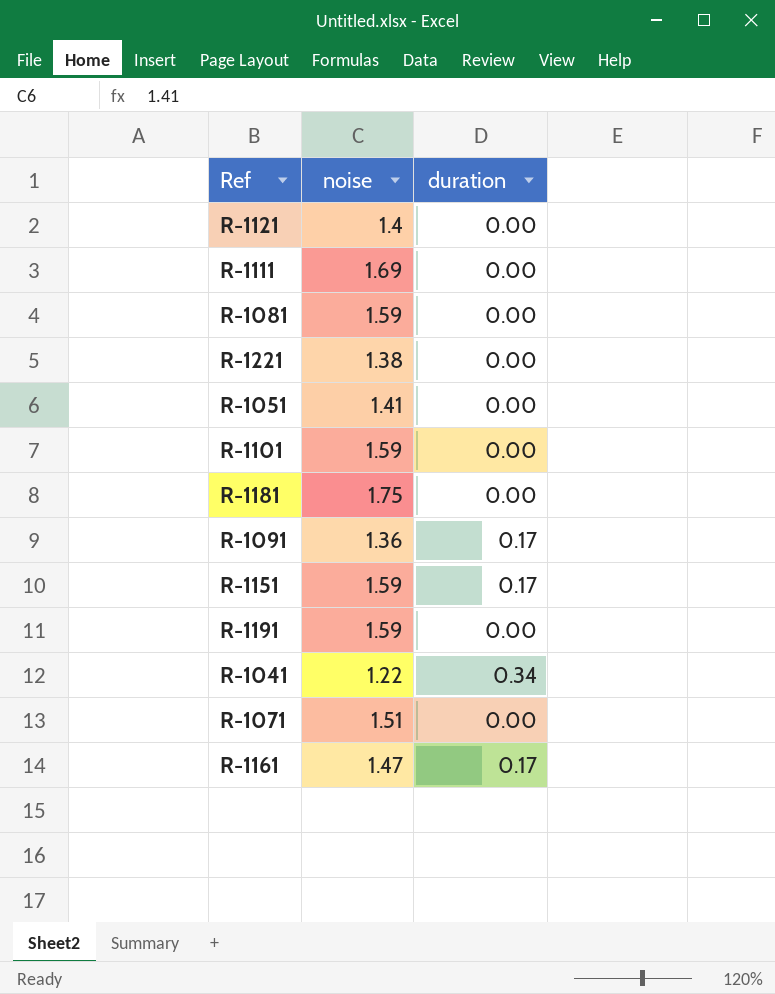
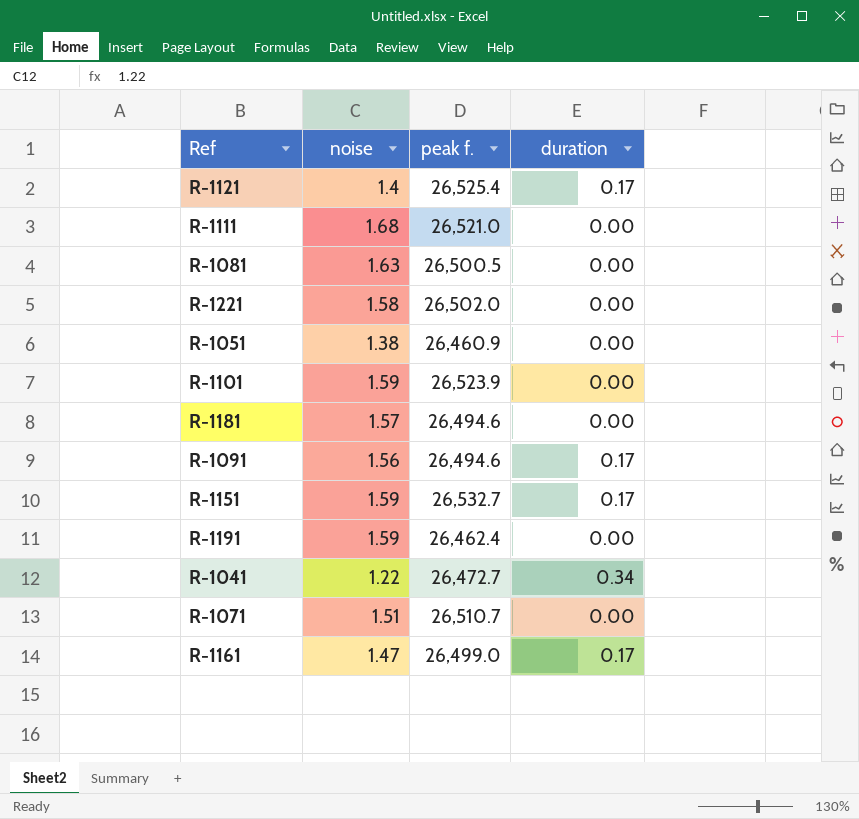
column peak f. | position: none -> 3
R-1121 | duration: 0.00 -> 0.17
R-1111 | noise: 1.69 -> 1.68
R-1081 | noise: 1.59 -> 1.63
R-1221 | noise: 1.38 -> 1.58
R-1051 | noise: 1.41 -> 1.38
R-1181 | noise: 1.75 -> 1.57
R-1091 | noise: 1.36 -> 1.56

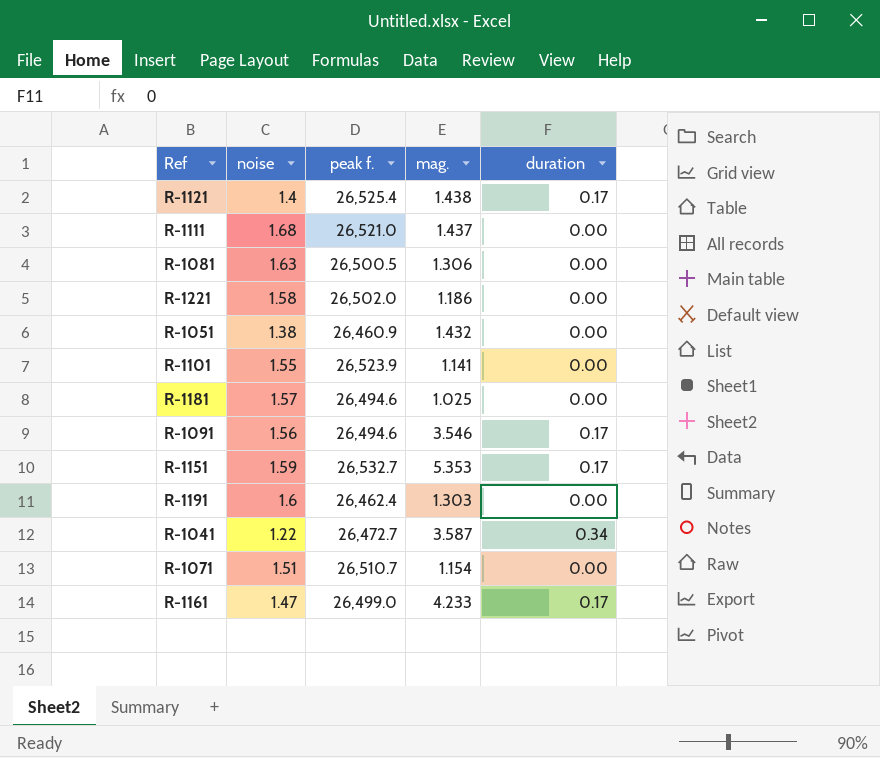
column mag. | position: none -> 4
R-1101 | noise: 1.59 -> 1.55
R-1191 | noise: 1.59 -> 1.6

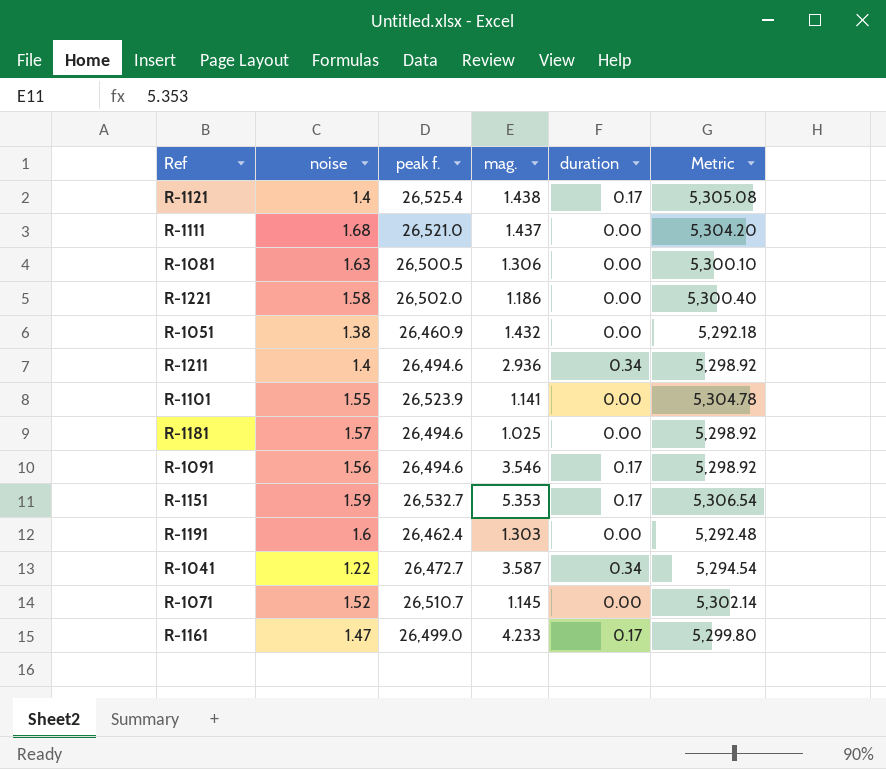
column Metric | formula: none -> [peak f.] * 0.2
row R-1211: none -> 1.4 | 26,494.6 | 2.936 | 0.34 | 5,298.92
R-1071 | noise: 1.51 -> 1.52
R-1071 | mag.: 1.154 -> 1.145

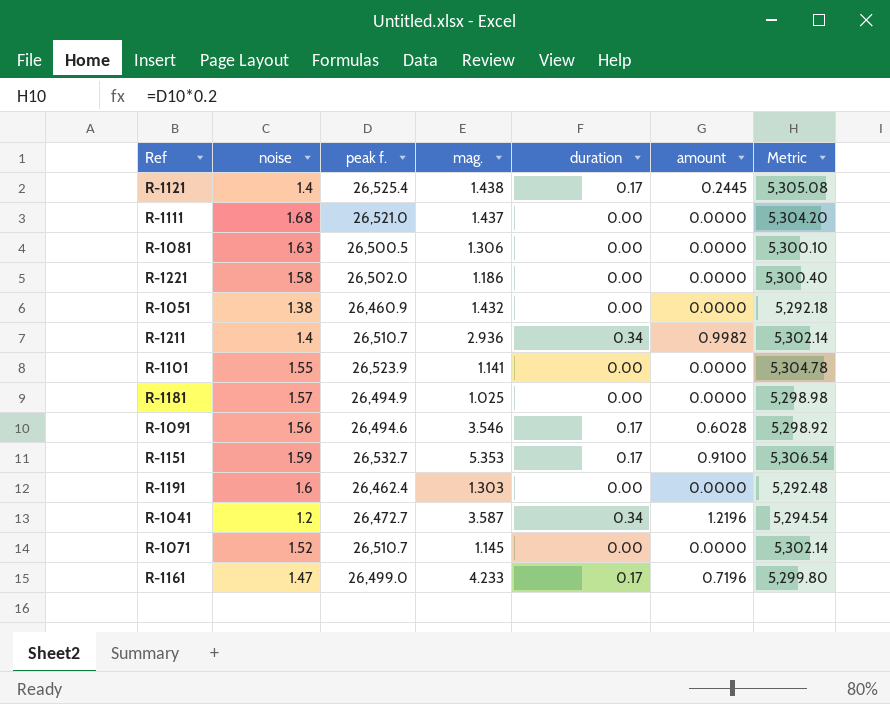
column amount | formula: none -> [mag.] * [duration]
R-1211 | peak f.: 26,494.6 -> 26,510.7
R-1211 | Metric: 5,298.92 -> 5,302.14
R-1181 | peak f.: 26,494.6 -> 26,494.9
R-1181 | Metric: 5,298.92 -> 5,298.98
R-1041 | noise: 1.22 -> 1.2

